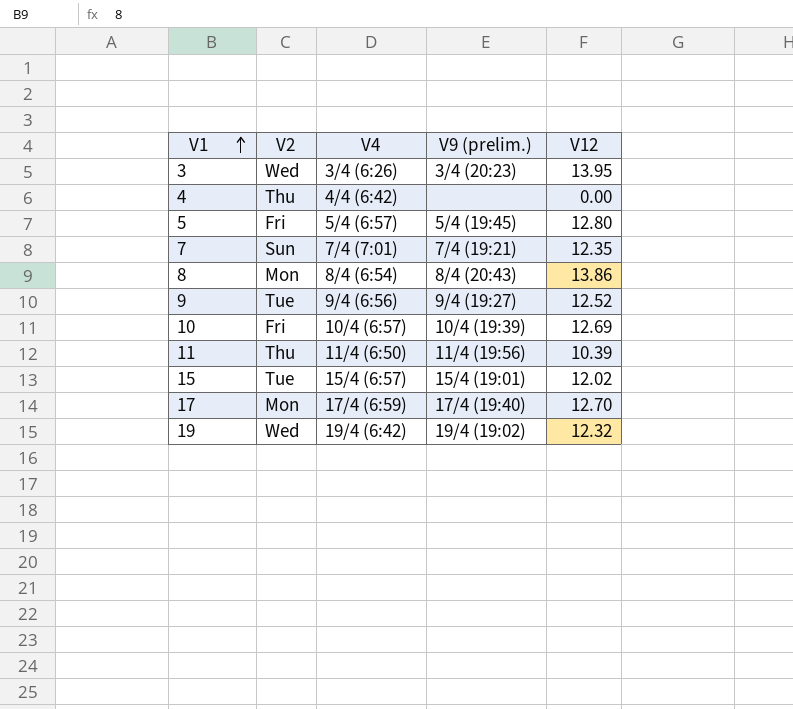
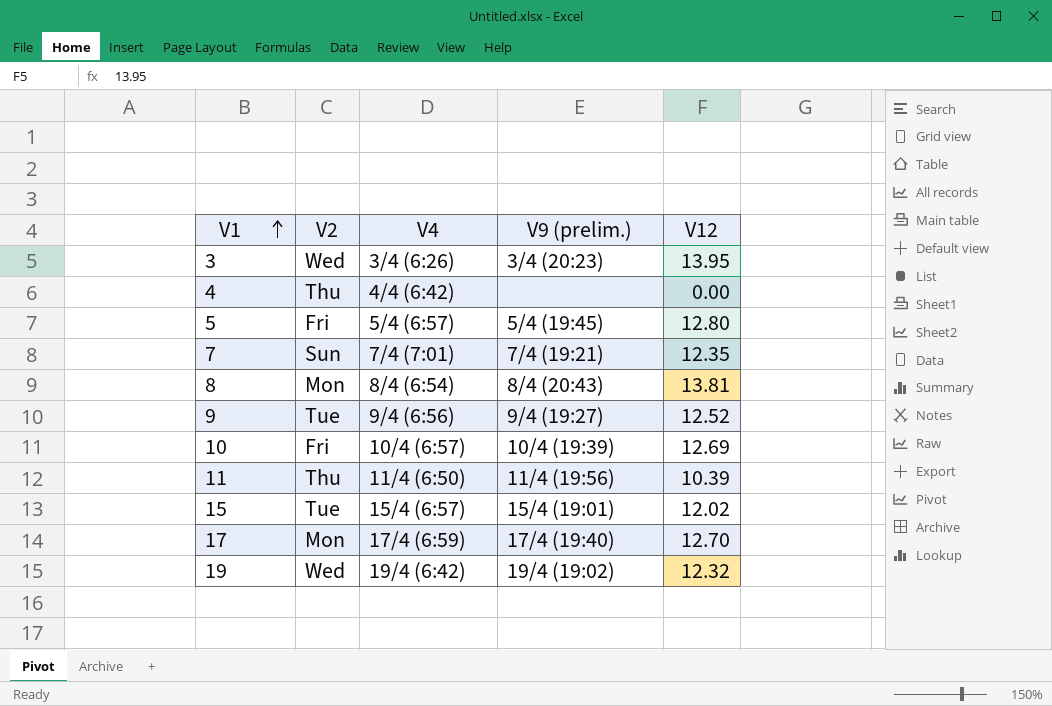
8 | V12: 13.86 -> 13.81

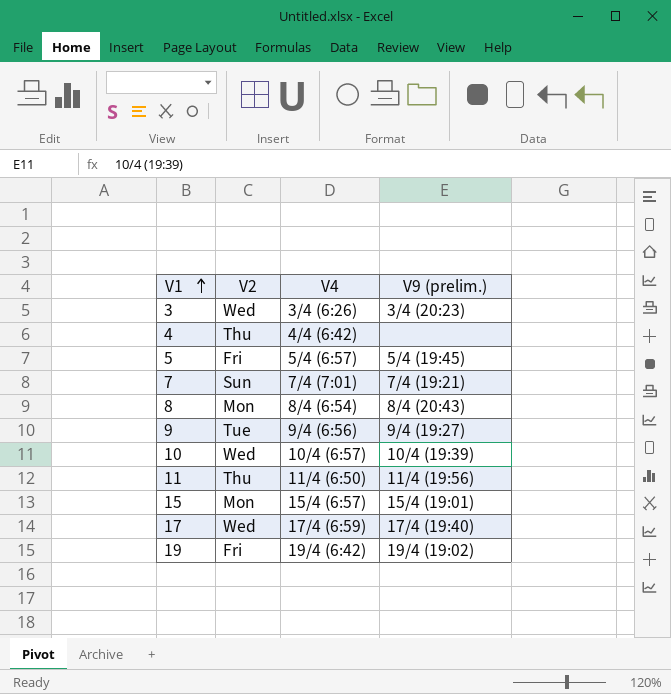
column V12 | position: 5 -> none
10 | V2: Fri -> Wed
15 | V2: Tue -> Mon
17 | V2: Mon -> Wed
19 | V2: Wed -> Fri

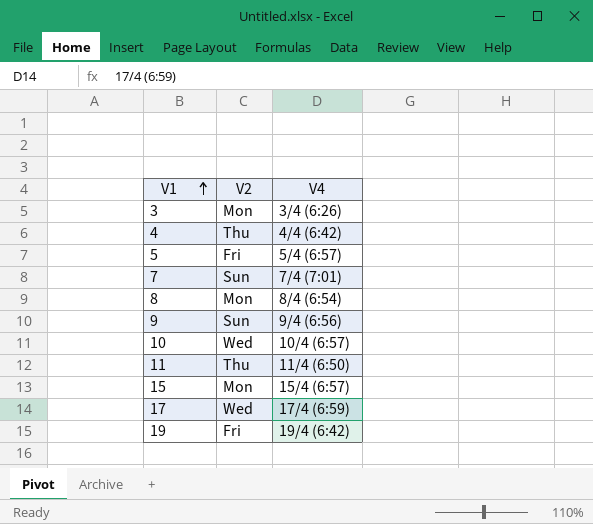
column V9 (prelim.) | position: 4 -> none
3 | V2: Wed -> Mon
9 | V2: Tue -> Sun

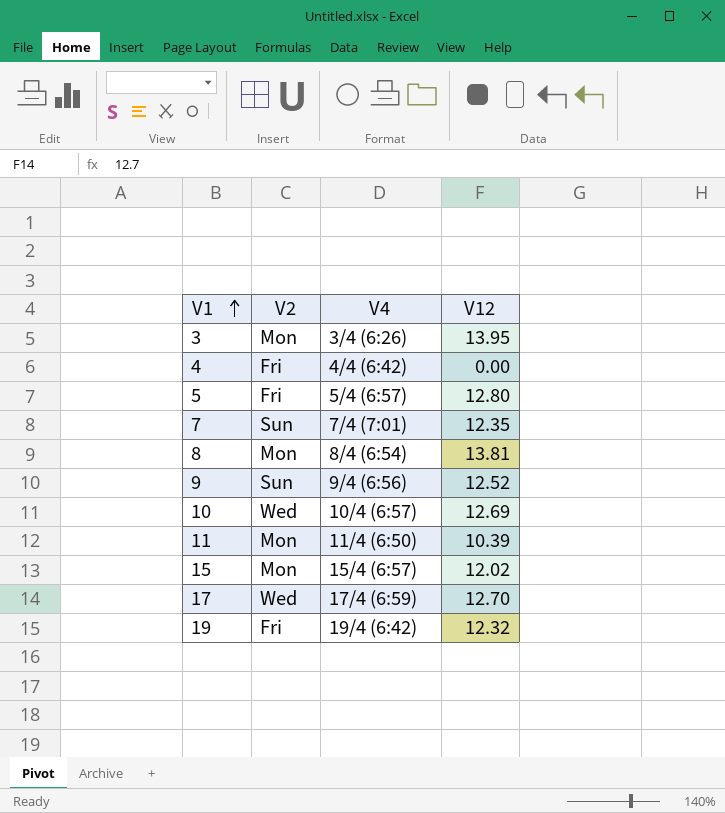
column V12 | position: none -> 4
4 | V2: Thu -> Fri
11 | V2: Thu -> Mon

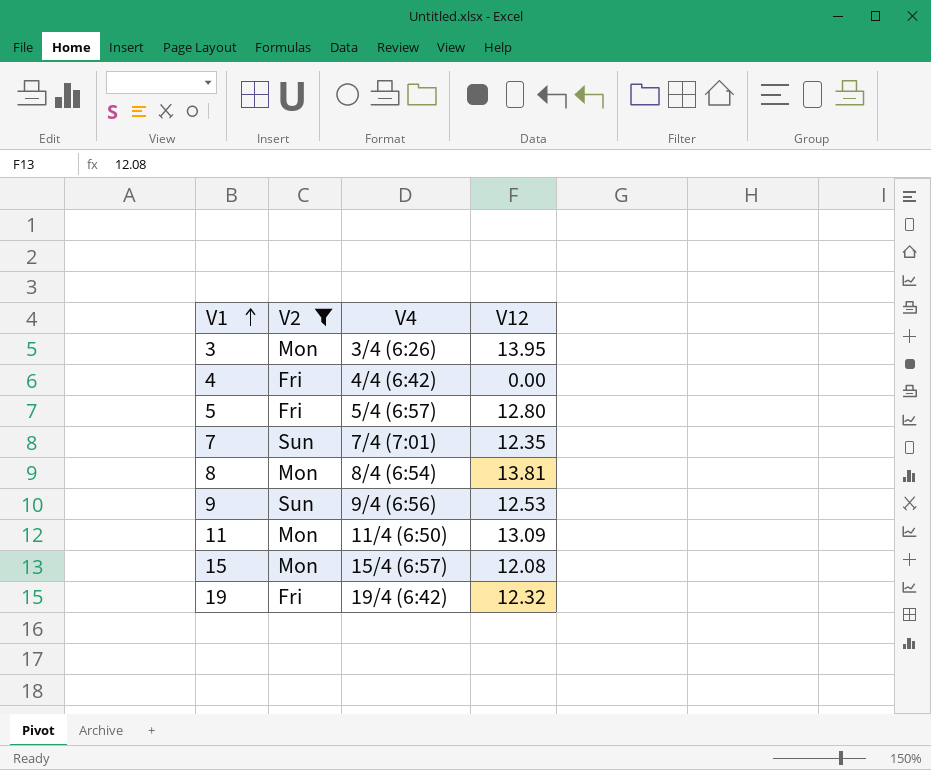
filter: none -> V2 != Wed
9 | V12: 12.52 -> 12.53
11 | V12: 10.39 -> 13.09
15 | V12: 12.02 -> 12.08

